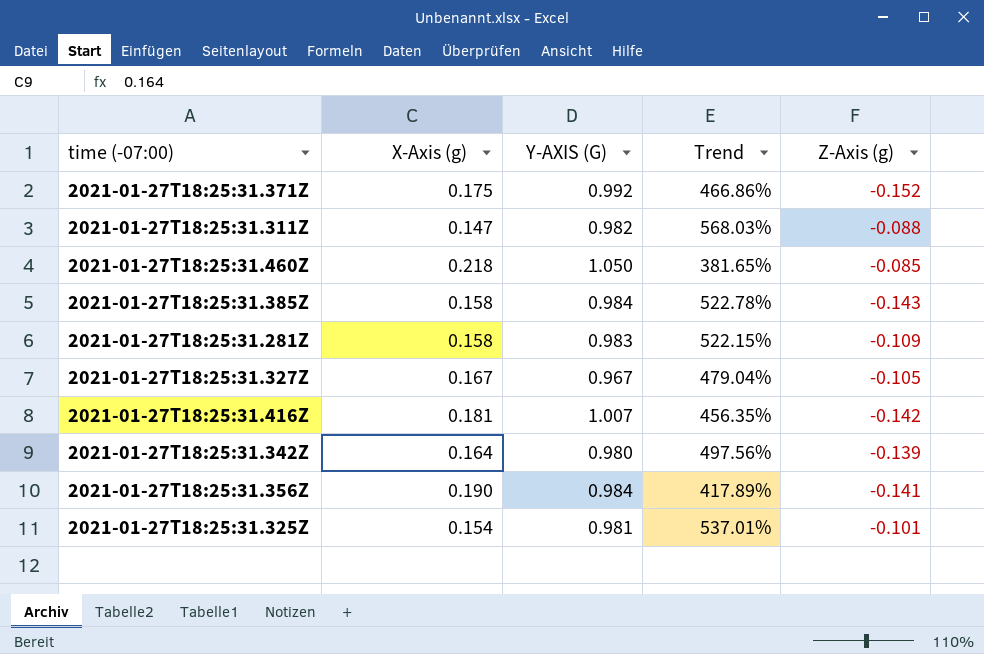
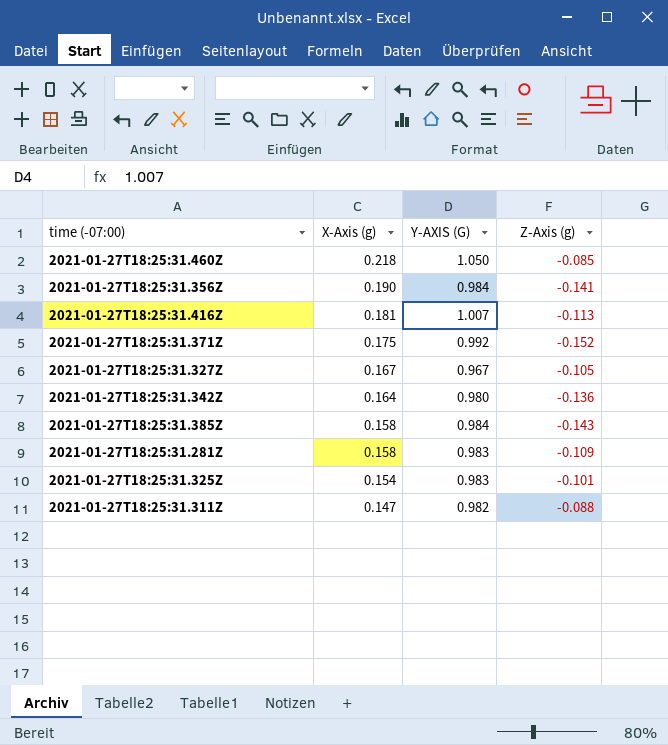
row order: none -> X-Axis (g) descending
column Trend | formula: ([Y-AXIS (G)] - [X-Axis (g)]) / [X-Axis (g)] -> none
2021-01-27T18:25:31.416Z | Z-Axis (g): -0.142 -> -0.113
2021-01-27T18:25:31.342Z | Z-Axis (g): -0.139 -> -0.136
2021-01-27T18:25:31.325Z | Y-AXIS (G): 0.981 -> 0.983

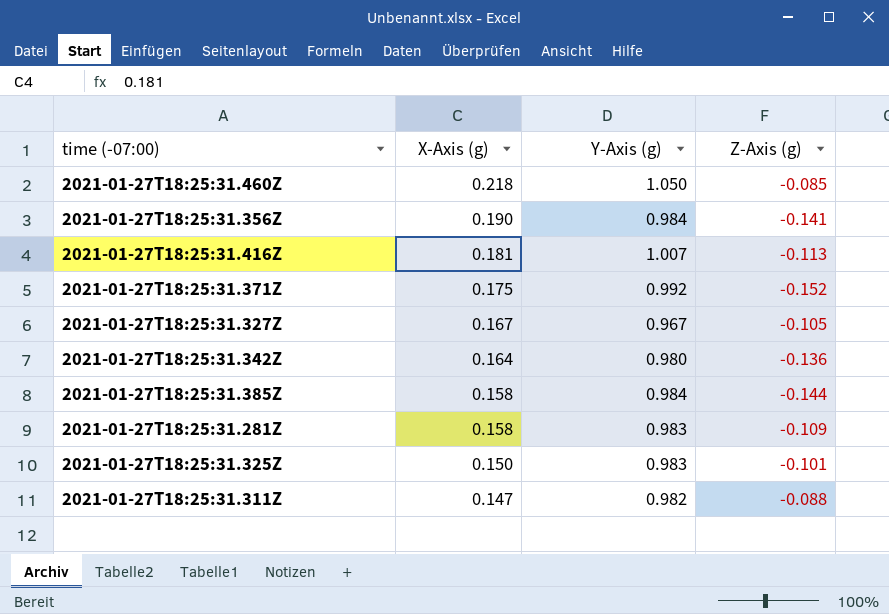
column name: Y-AXIS (G) -> Y-Axis (g)
2021-01-27T18:25:31.385Z | Z-Axis (g): -0.143 -> -0.144
2021-01-27T18:25:31.325Z | X-Axis (g): 0.154 -> 0.150

